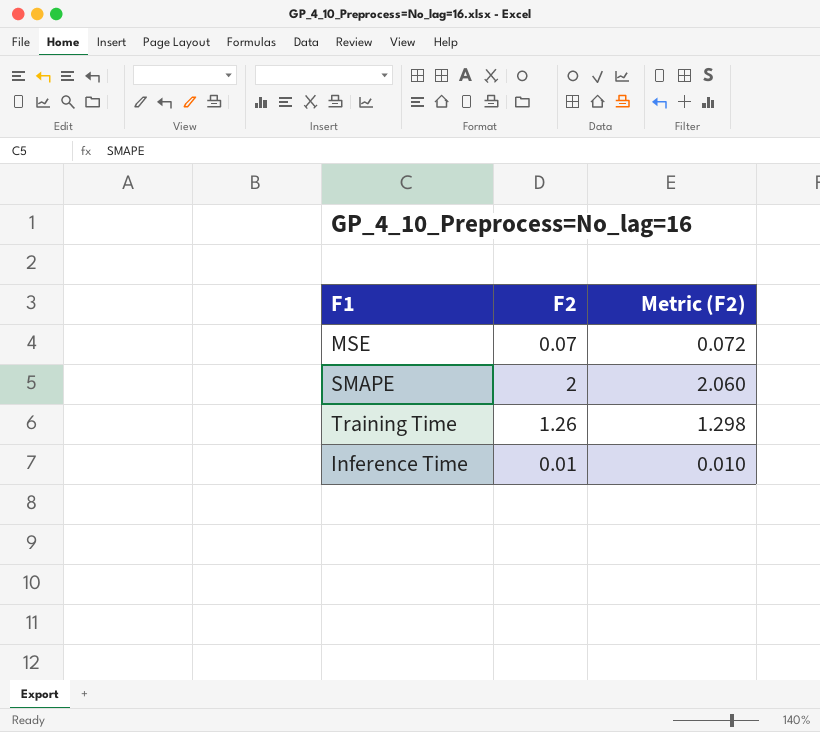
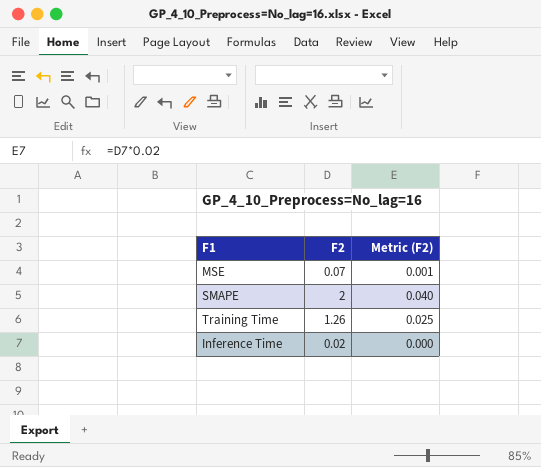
column Metric (F2) | formula: [F2] * 1.03 -> [F2] * 0.02
Inference Time | F2: 0.01 -> 0.02

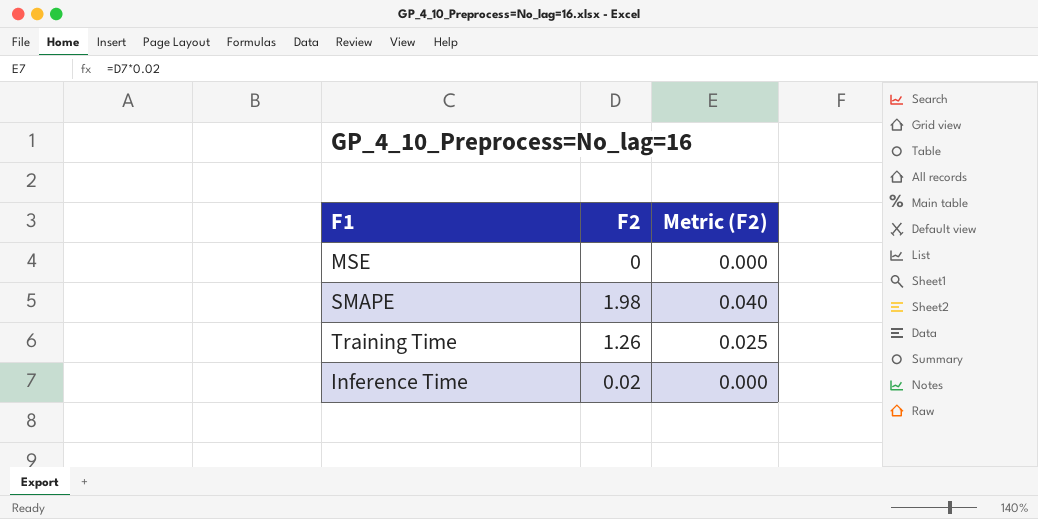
MSE | F2: 0.07 -> 0
MSE | Metric (F2): 0.001 -> 0.000
SMAPE | F2: 2 -> 1.98

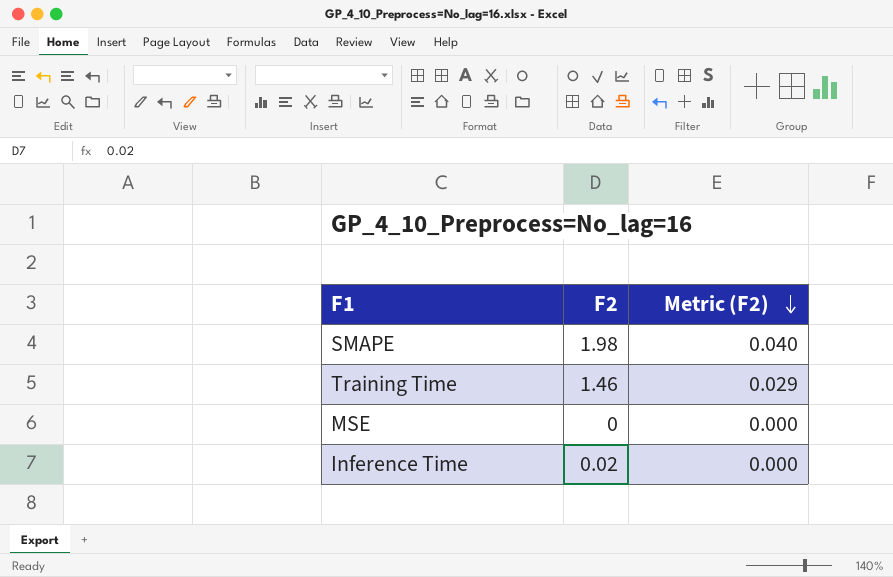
row order: none -> Metric (F2) descending
Training Time | F2: 1.26 -> 1.46
Training Time | Metric (F2): 0.025 -> 0.029

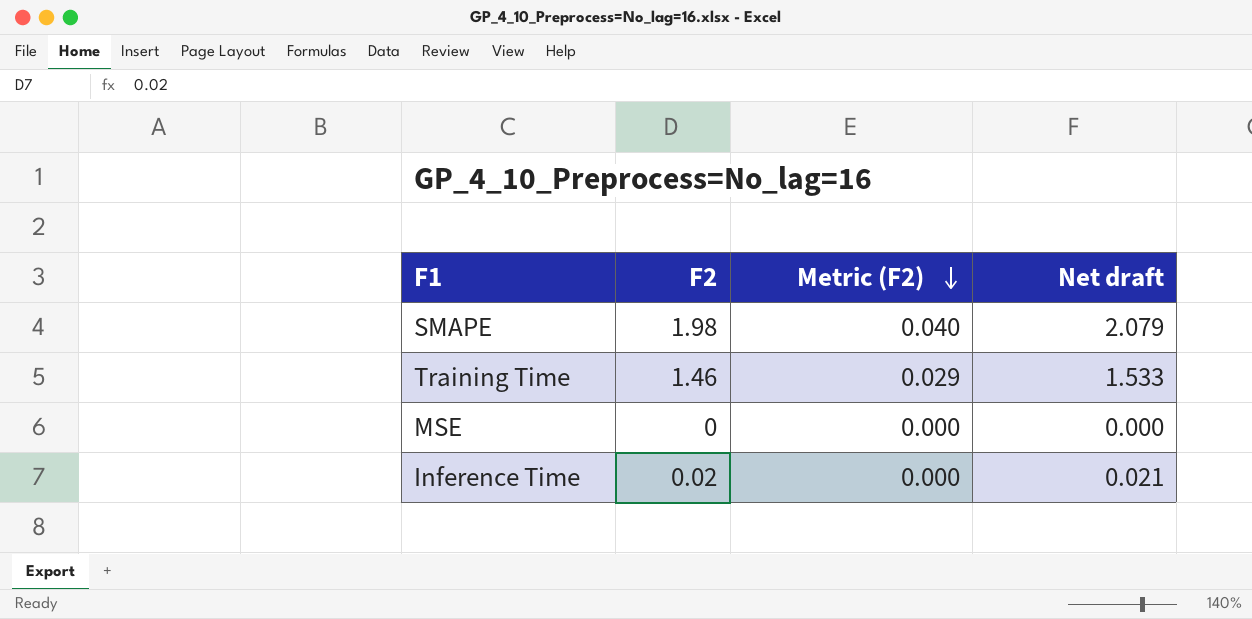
column Net draft | formula: none -> [F2] * 1.05

